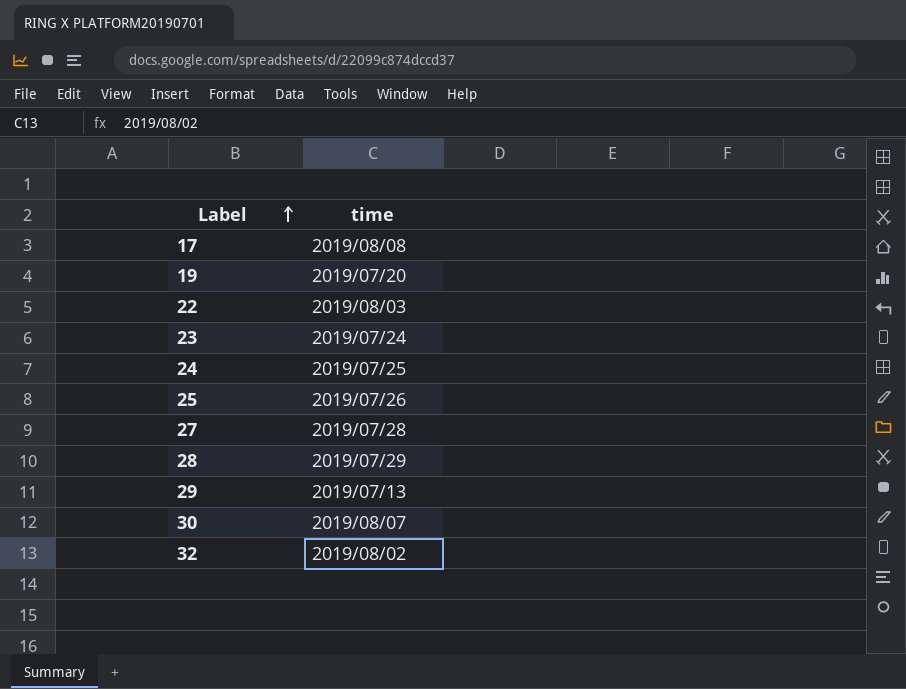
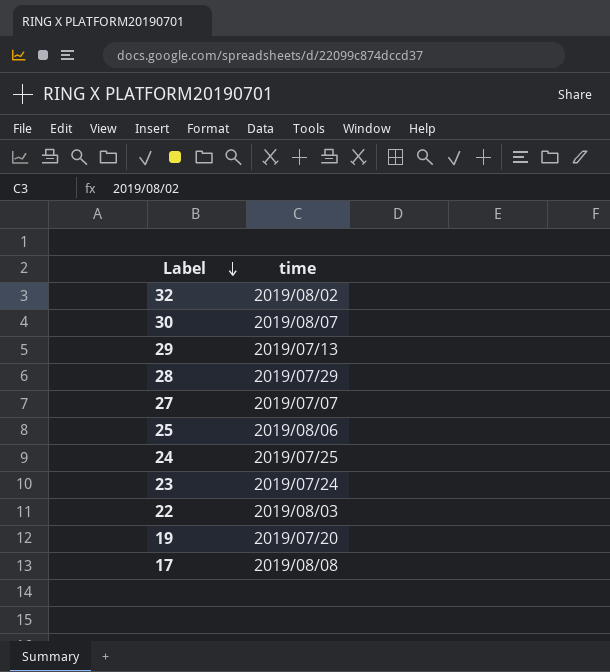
row order: Label ascending -> Label descending
27 | time: 2019/07/28 -> 2019/07/07
25 | time: 2019/07/26 -> 2019/08/06

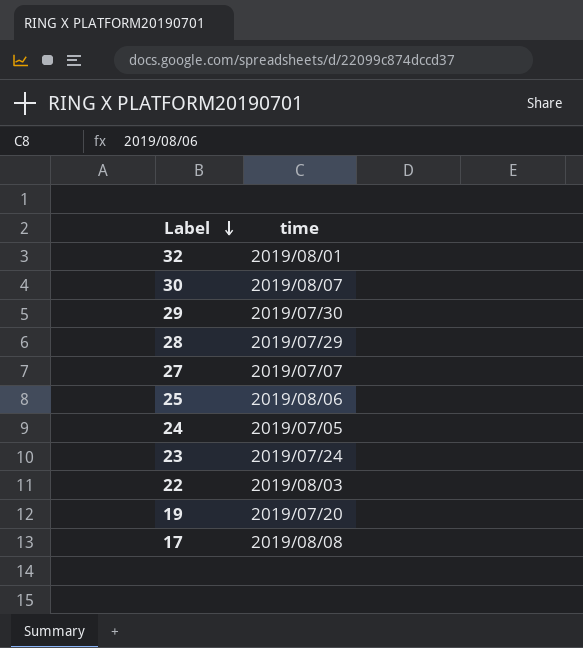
32 | time: 2019/08/02 -> 2019/08/01
29 | time: 2019/07/13 -> 2019/07/30
24 | time: 2019/07/25 -> 2019/07/05

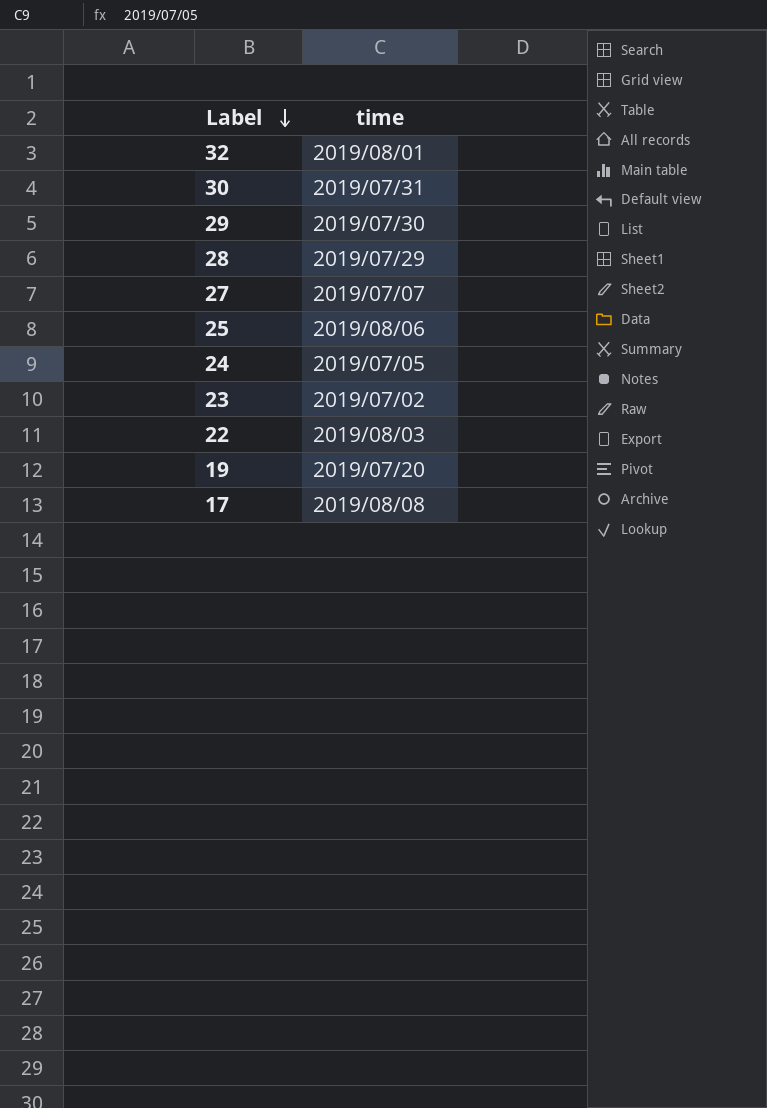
30 | time: 2019/08/07 -> 2019/07/31
23 | time: 2019/07/24 -> 2019/07/02

